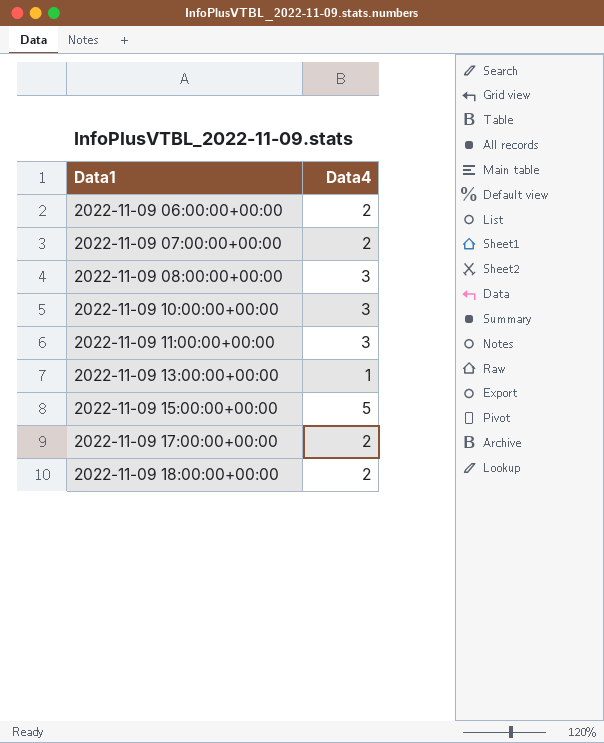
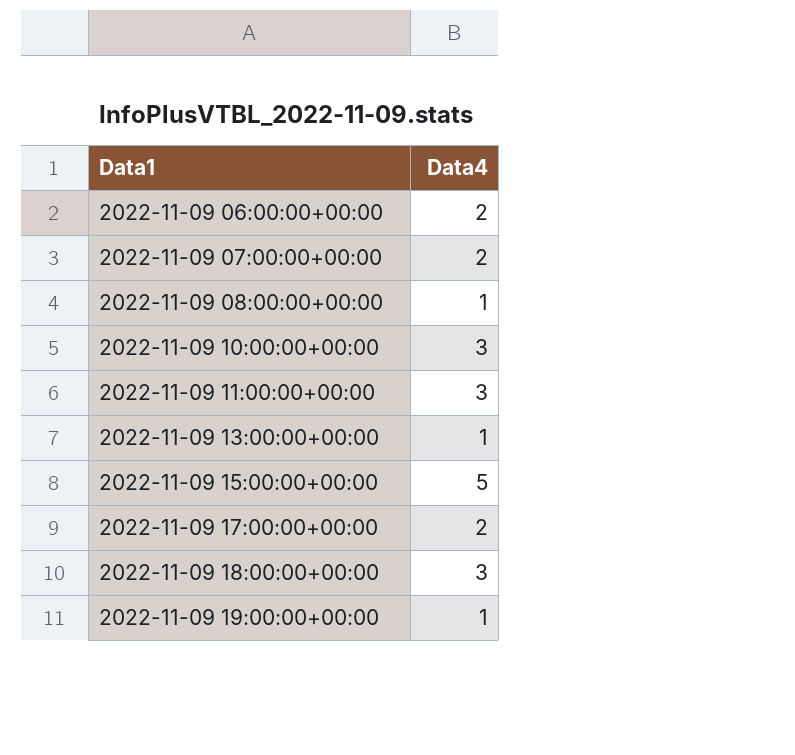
2022-11-09 08:00:00+00:00 | Data4: 3 -> 1
2022-11-09 18:00:00+00:00 | Data4: 2 -> 3
row 2022-11-09 19:00:00+00:00: none -> 1

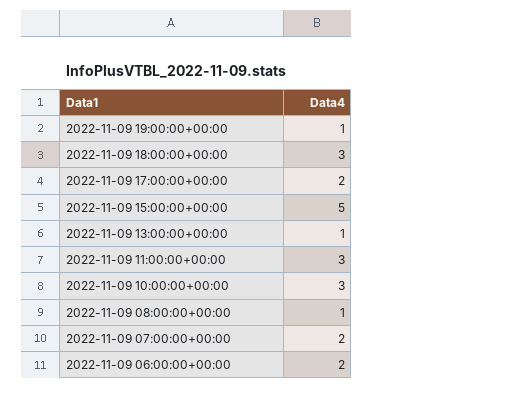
row order: Data1 ascending -> Data1 descending

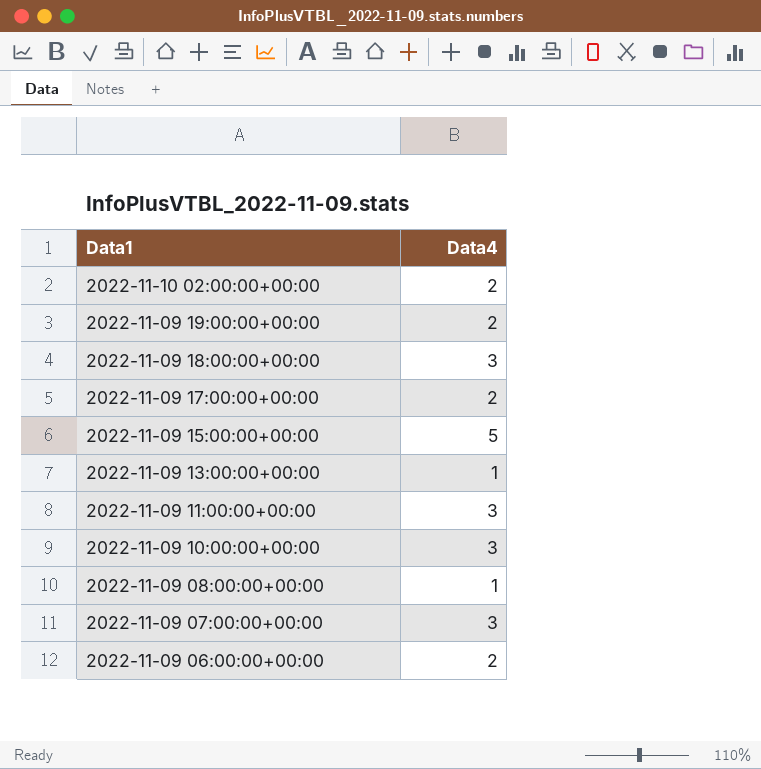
row 2022-11-10 02:00:00+00:00: none -> 2
2022-11-09 19:00:00+00:00 | Data4: 1 -> 2
2022-11-09 07:00:00+00:00 | Data4: 2 -> 3

